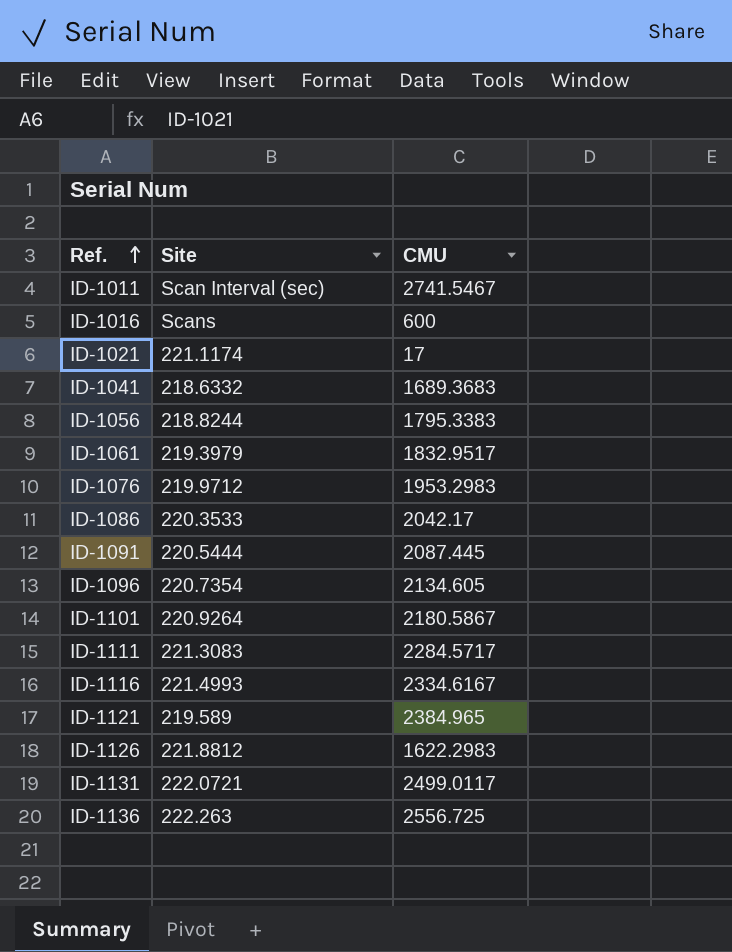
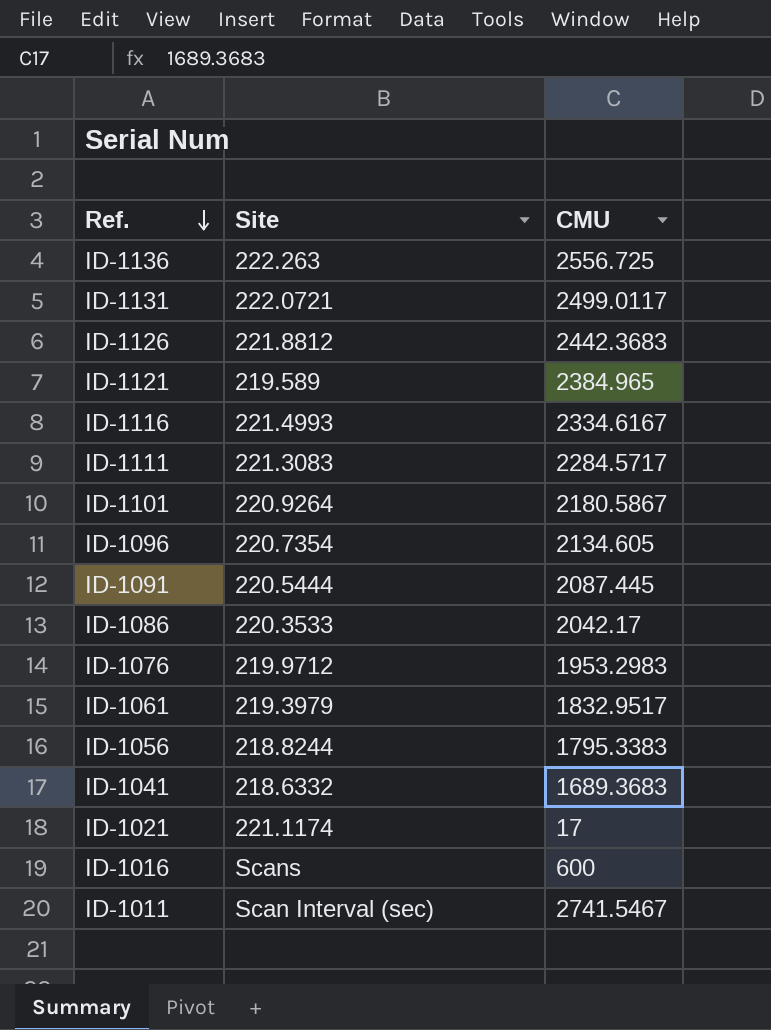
row order: Ref. ascending -> Ref. descending
ID-1126 | CMU: 1622.2983 -> 2442.3683

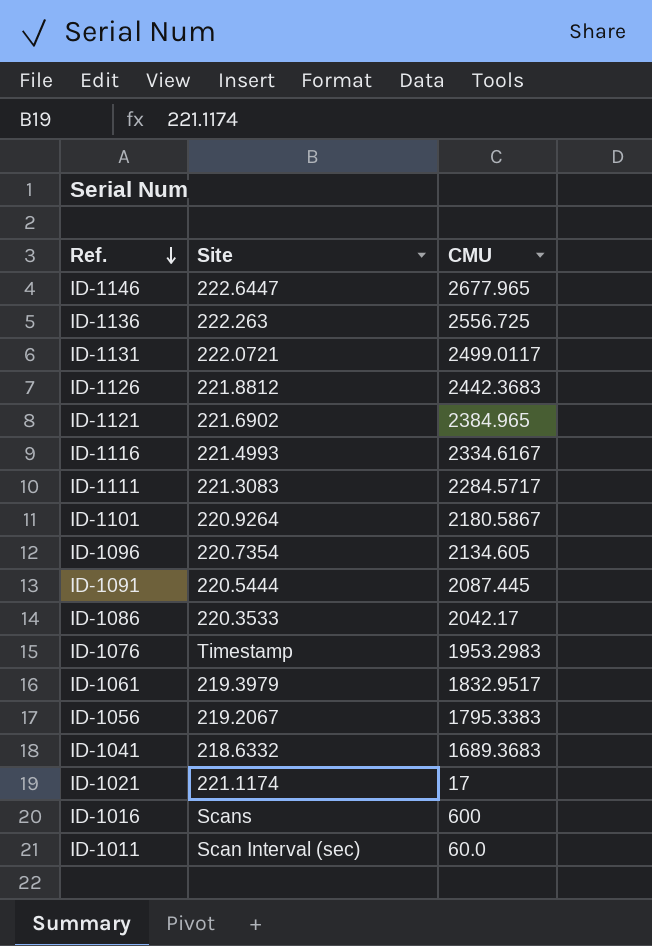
row ID-1146: none -> 222.6447 | 2677.965
ID-1121 | Site: 219.589 -> 221.6902
ID-1076 | Site: 219.9712 -> Timestamp
ID-1056 | Site: 218.8244 -> 219.2067
ID-1011 | CMU: 2741.5467 -> 60.0

